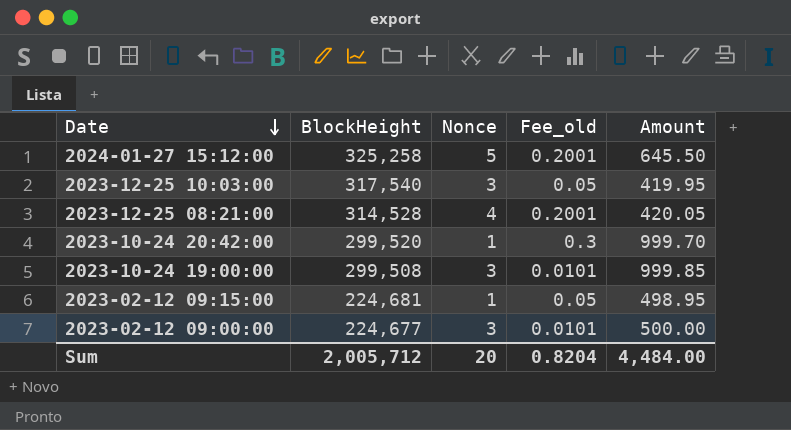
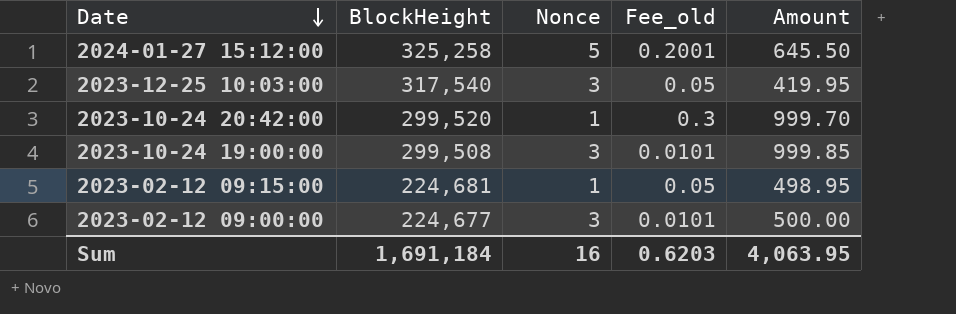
row 2023-12-25 08:21:00: 314,528 | 4 | 0.2001 | 420.05 -> none
Sum | BlockHeight: 2,005,712 -> 1,691,184
Sum | Nonce: 20 -> 16
Sum | Fee_old: 0.8204 -> 0.6203
Sum | Amount: 4,484.00 -> 4,063.95

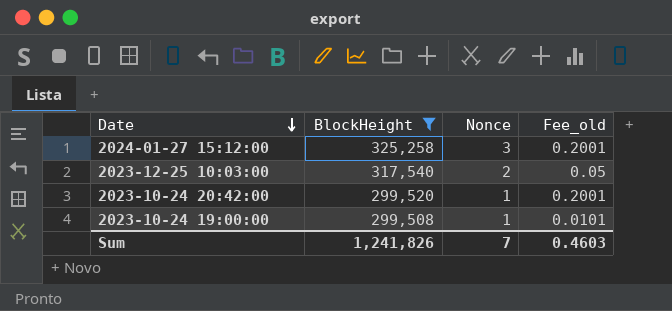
filter: none -> BlockHeight >= 299,508
column Amount | position: 5 -> none
2024-01-27 15:12:00 | Nonce: 5 -> 3
2023-12-25 10:03:00 | Nonce: 3 -> 2
2023-10-24 20:42:00 | Fee_old: 0.3 -> 0.2001
2023-10-24 19:00:00 | Nonce: 3 -> 1
Sum | BlockHeight: 1,691,184 -> 1,241,826
Sum | Nonce: 16 -> 7
Sum | Fee_old: 0.6203 -> 0.4603

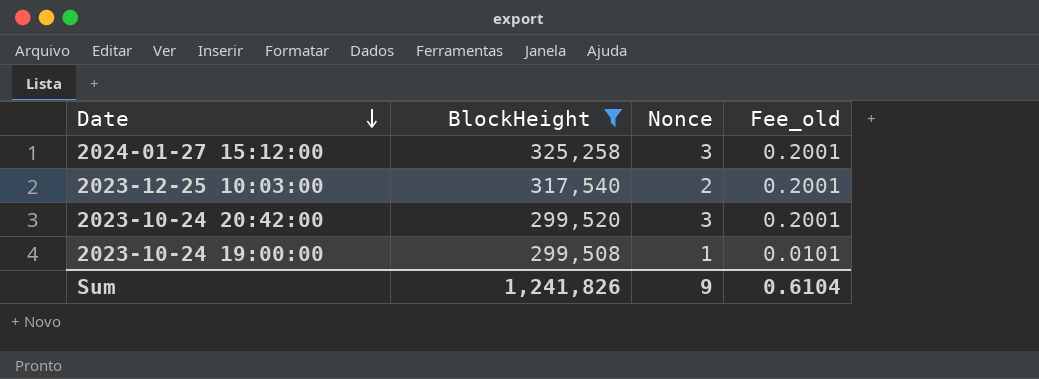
2023-12-25 10:03:00 | Fee_old: 0.05 -> 0.2001
2023-10-24 20:42:00 | Nonce: 1 -> 3
Sum | Nonce: 7 -> 9
Sum | Fee_old: 0.4603 -> 0.6104

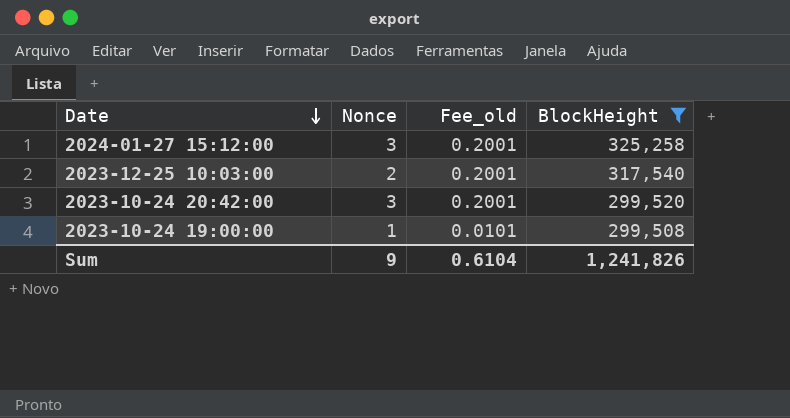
column BlockHeight | position: 2 -> 4

